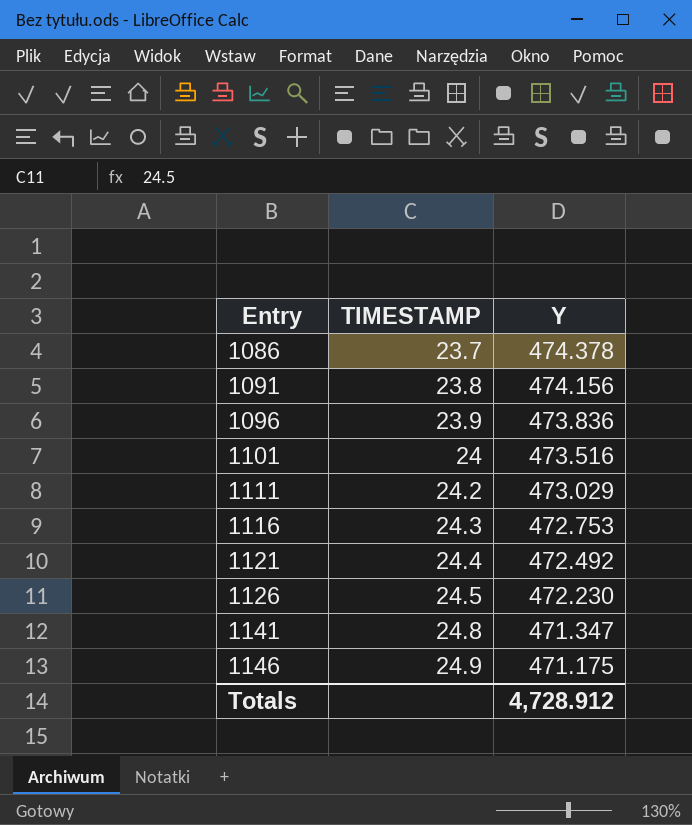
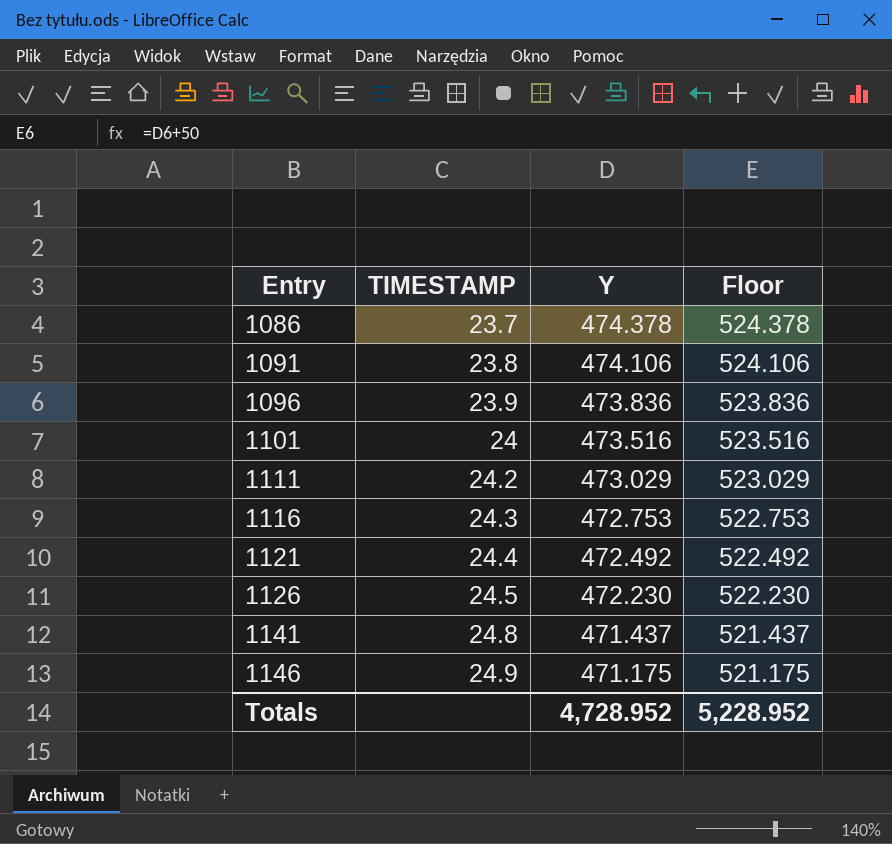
column Floor | formula: none -> [Y] + 50
1091 | Y: 474.156 -> 474.106
1141 | Y: 471.347 -> 471.437
Totals | Y: 4,728.912 -> 4,728.952

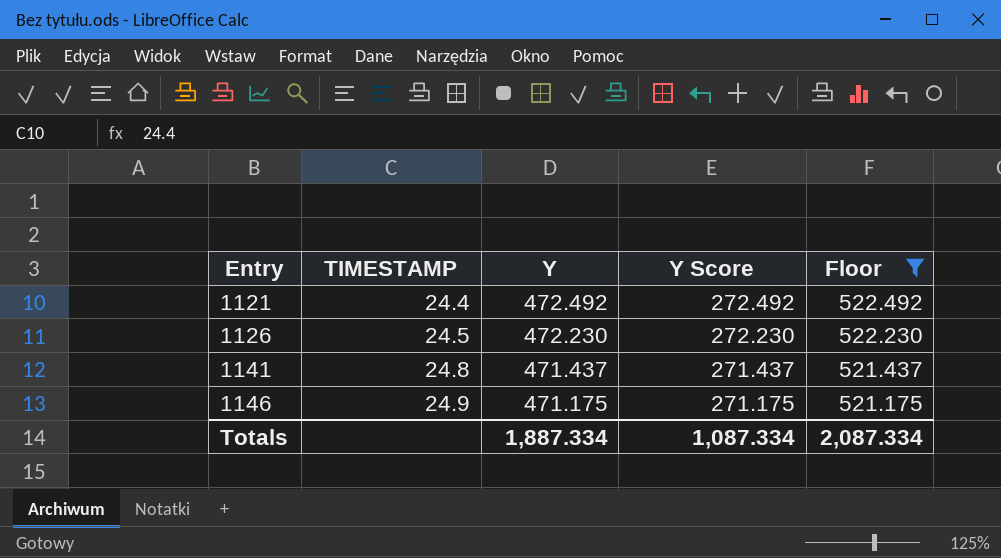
filter: none -> Floor <= 522.492
column Y Score | formula: none -> [Y] - 200
Totals | Y: 4,728.952 -> 1,887.334
Totals | Floor: 5,228.952 -> 2,087.334

